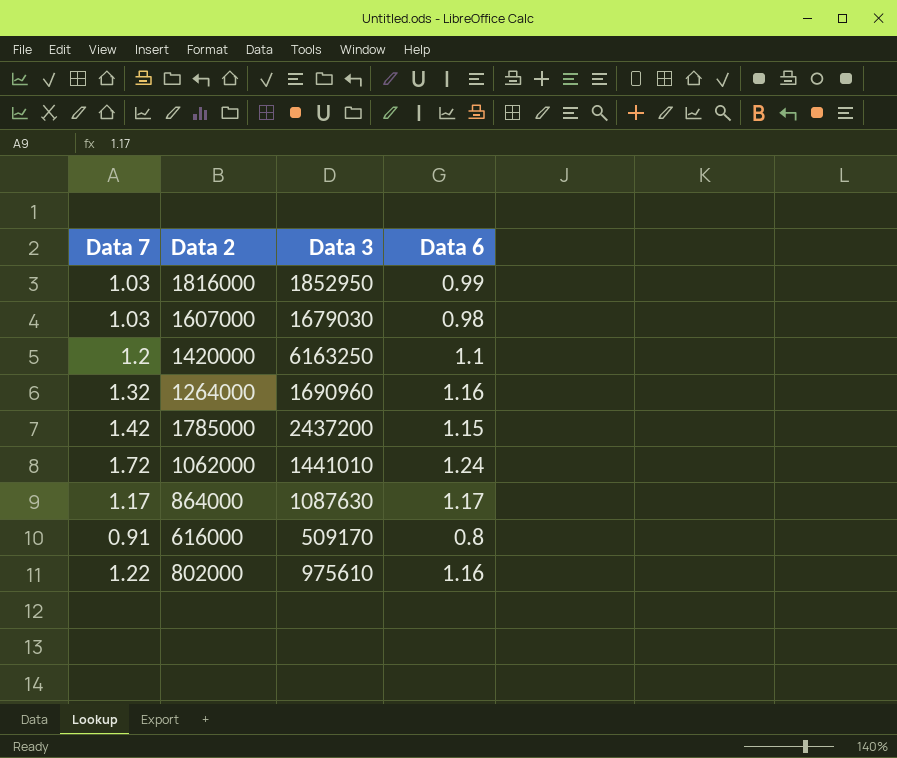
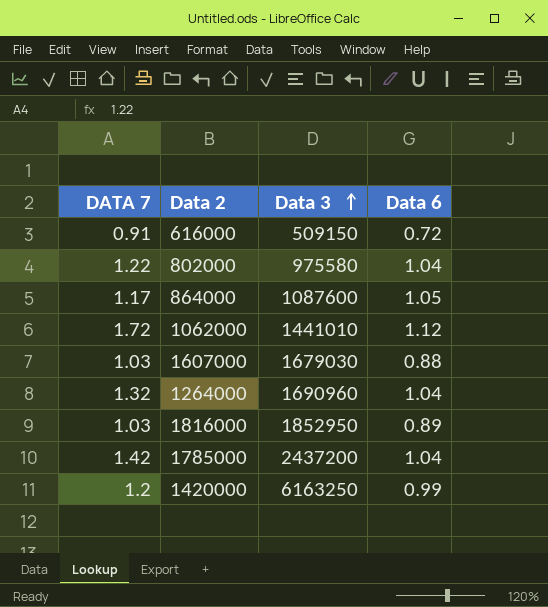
row order: none -> Data 3 ascending
column name: Data 7 -> DATA 7
616000 | Data 3: 509170 -> 509150
616000 | Data 6: 0.8 -> 0.72
802000 | Data 3: 975610 -> 975580
802000 | Data 6: 1.16 -> 1.04
864000 | Data 3: 1087630 -> 1087600
864000 | Data 6: 1.17 -> 1.05
1062000 | Data 6: 1.24 -> 1.12
1607000 | Data 6: 0.98 -> 0.88
1264000 | Data 6: 1.16 -> 1.04
1816000 | Data 6: 0.99 -> 0.89
1785000 | Data 6: 1.15 -> 1.04
1420000 | Data 6: 1.1 -> 0.99

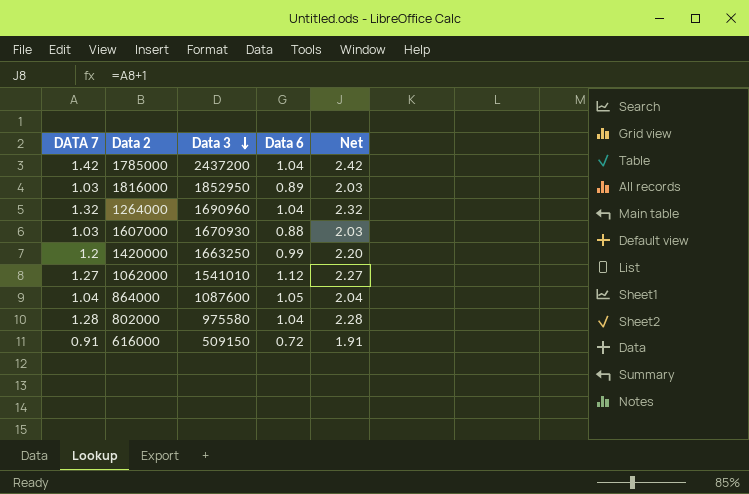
row order: Data 3 ascending -> Data 3 descending
column Net | formula: none -> [DATA 7] + 1
1607000 | Data 3: 1679030 -> 1670930
1420000 | Data 3: 6163250 -> 1663250
1062000 | DATA 7: 1.72 -> 1.27
1062000 | Data 3: 1441010 -> 1541010
864000 | DATA 7: 1.17 -> 1.04
802000 | DATA 7: 1.22 -> 1.28

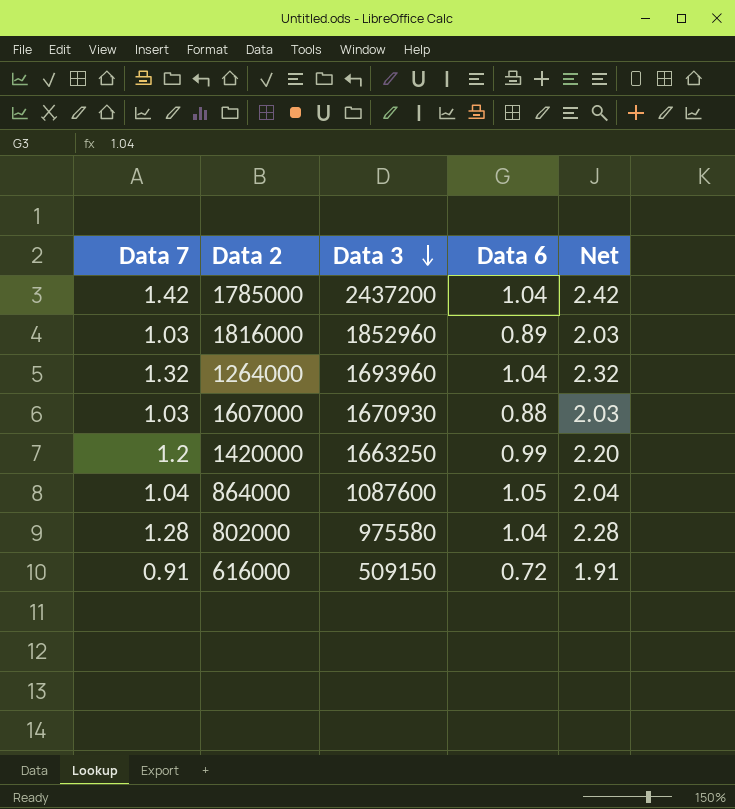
column name: DATA 7 -> Data 7
row 1062000: 1.27 | 1541010 | 1.12 | 2.27 -> none
1816000 | Data 3: 1852950 -> 1852960
1264000 | Data 3: 1690960 -> 1693960

